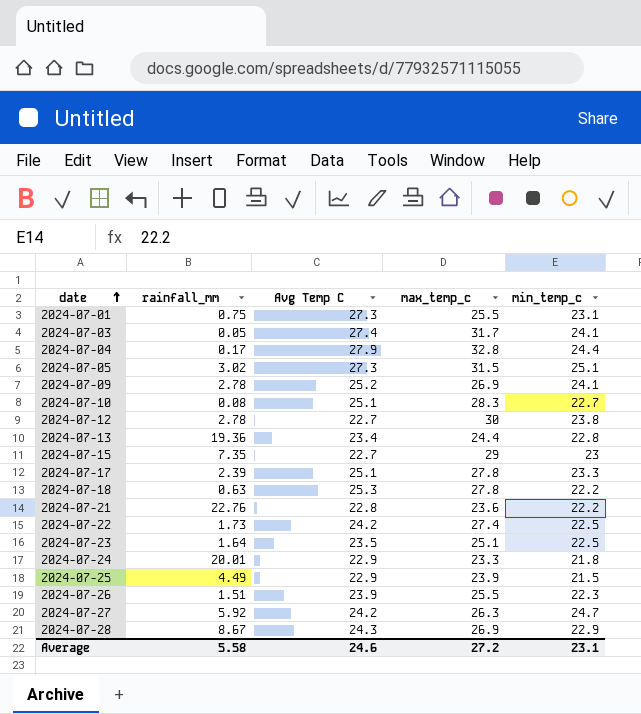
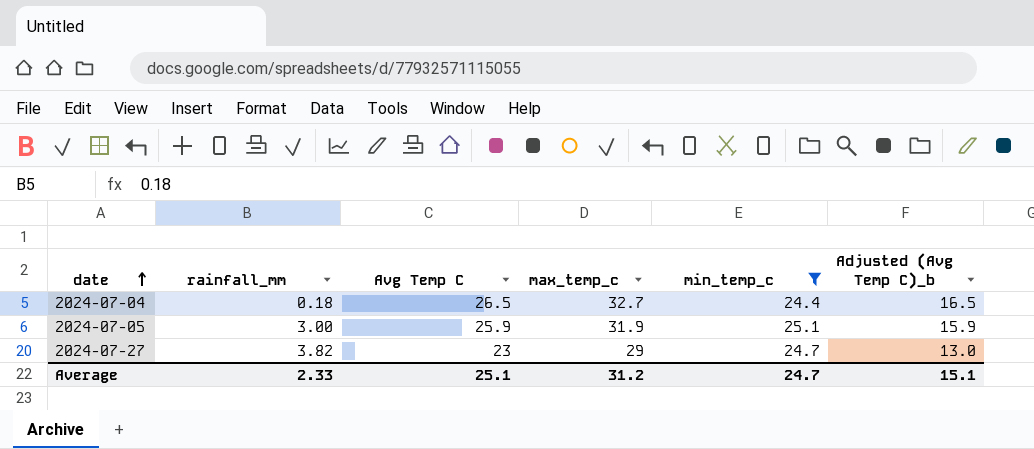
filter: none -> min_temp_c >= 24.4
column Adjusted (Avg Temp C)_b | formula: none -> [Avg Temp C] - 10
2024-07-04 | rainfall_mm: 0.17 -> 0.18
2024-07-04 | Avg Temp C: 27.9 -> 26.5
2024-07-04 | max_temp_c: 32.8 -> 32.7
2024-07-05 | rainfall_mm: 3.02 -> 3.00
2024-07-05 | Avg Temp C: 27.3 -> 25.9
2024-07-05 | max_temp_c: 31.5 -> 31.9
2024-07-27 | rainfall_mm: 5.92 -> 3.82
2024-07-27 | Avg Temp C: 24.2 -> 23
2024-07-27 | max_temp_c: 26.3 -> 29
Average | rainfall_mm: 5.58 -> 2.33
Average | Avg Temp C: 24.6 -> 25.1
Average | max_temp_c: 27.2 -> 31.2
Average | min_temp_c: 23.1 -> 24.7

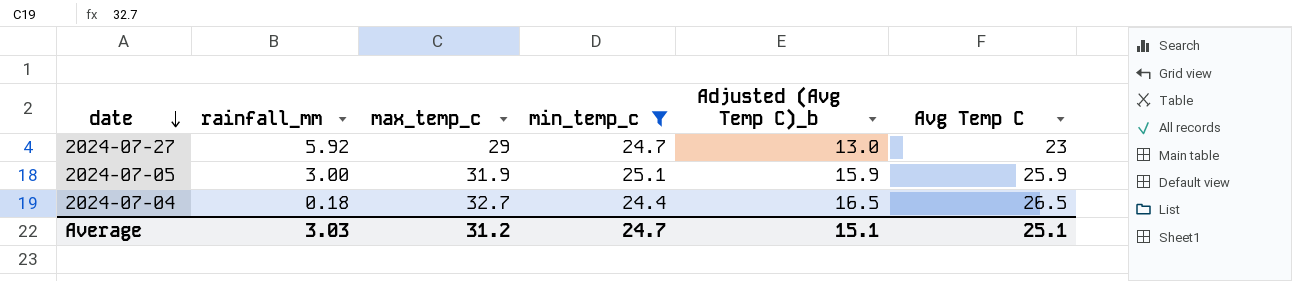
row order: date ascending -> date descending
column Avg Temp C | position: 3 -> 6
2024-07-27 | rainfall_mm: 3.82 -> 5.92
Average | rainfall_mm: 2.33 -> 3.03

